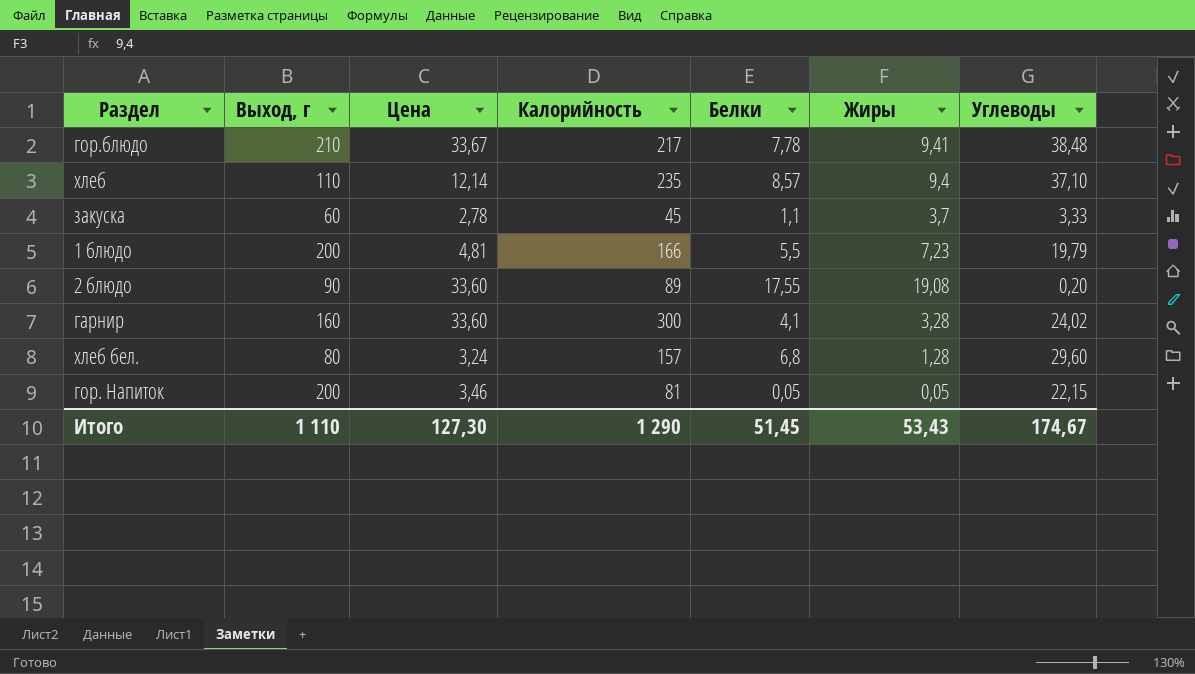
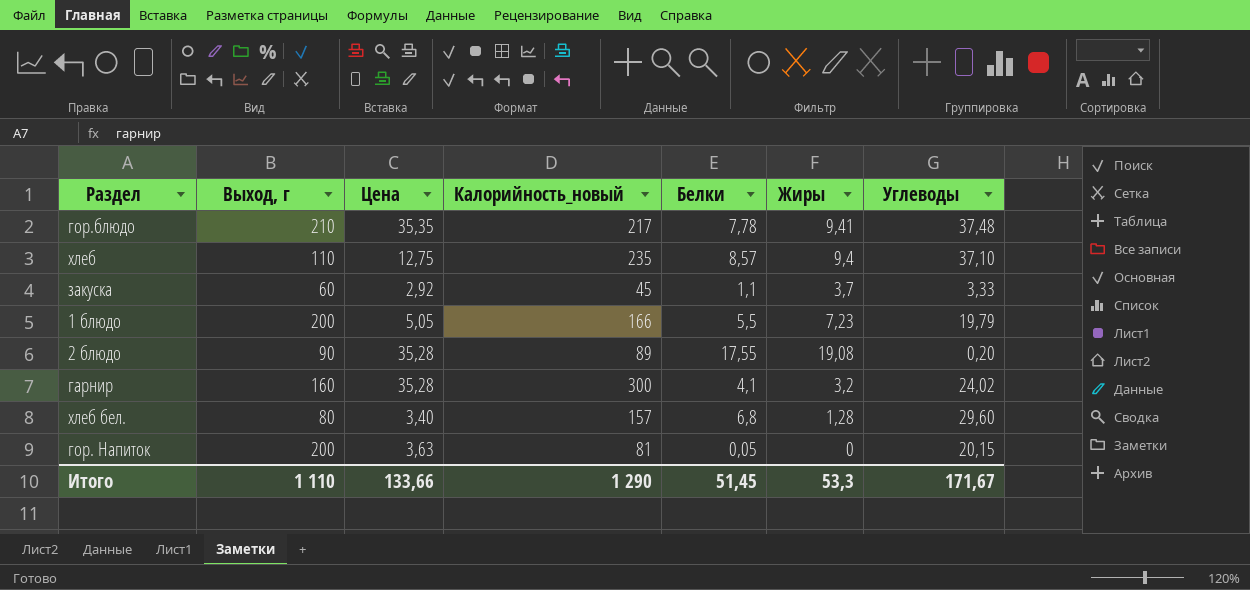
column name: Калорийность -> Калорийность_новый
гор.блюдо | Цена: 33,67 -> 35,35
гор.блюдо | Углеводы: 38,48 -> 37,48
хлеб | Цена: 12,14 -> 12,75
закуска | Цена: 2,78 -> 2,92
1 блюдо | Цена: 4,81 -> 5,05
2 блюдо | Цена: 33,60 -> 35,28
гарнир | Цена: 33,60 -> 35,28
гарнир | Жиры: 3,28 -> 3,2
хлеб бел. | Цена: 3,24 -> 3,40
гор. Напиток | Цена: 3,46 -> 3,63
гор. Напиток | Жиры: 0,05 -> 0
гор. Напиток | Углеводы: 22,15 -> 20,15
Итого | Цена: 127,30 -> 133,66
Итого | Жиры: 53,43 -> 53,3
Итого | Углеводы: 174,67 -> 171,67

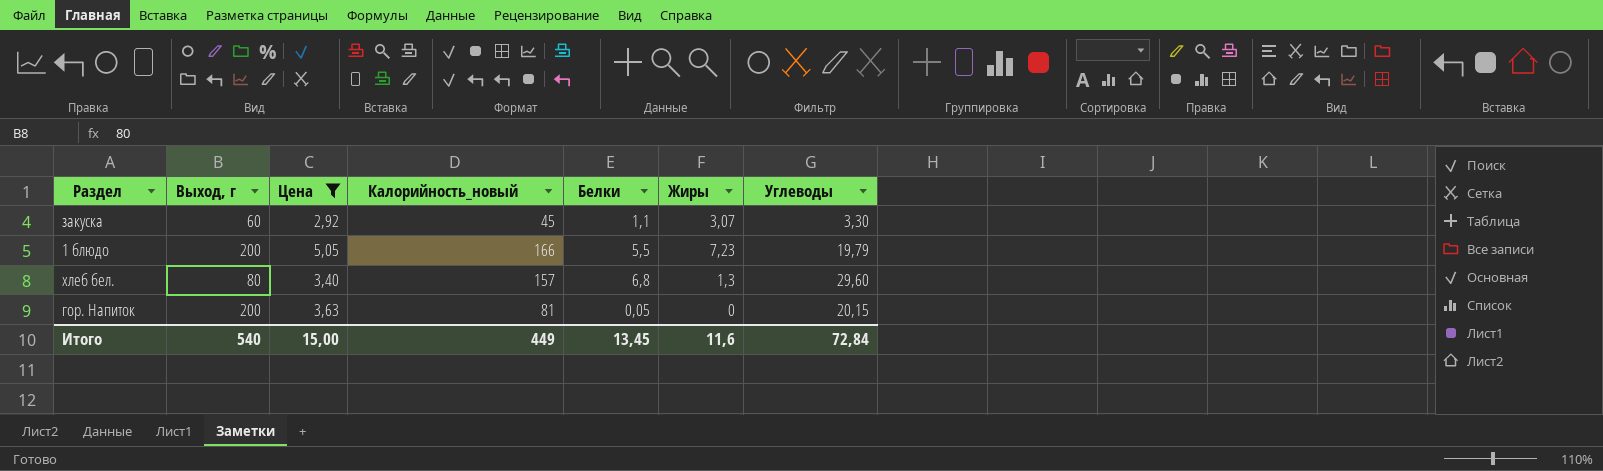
filter: none -> Цена <= 5,05
закуска | Жиры: 3,7 -> 3,07
закуска | Углеводы: 3,33 -> 3,30
хлеб бел. | Жиры: 1,28 -> 1,3
Итого | Выход, г: 1 110 -> 540
Итого | Цена: 133,66 -> 15,00
Итого | Калорийность_новый: 1 290 -> 449
Итого | Белки: 51,45 -> 13,45
Итого | Жиры: 53,3 -> 11,6
Итого | Углеводы: 171,67 -> 72,84

